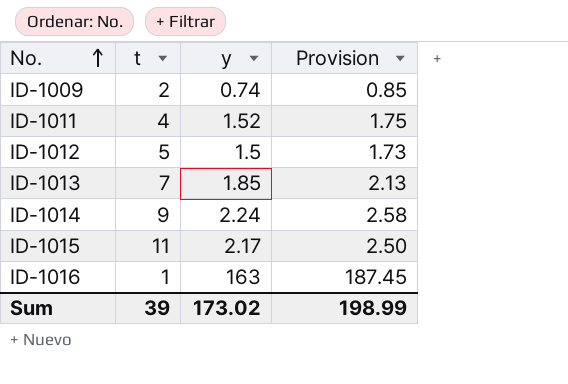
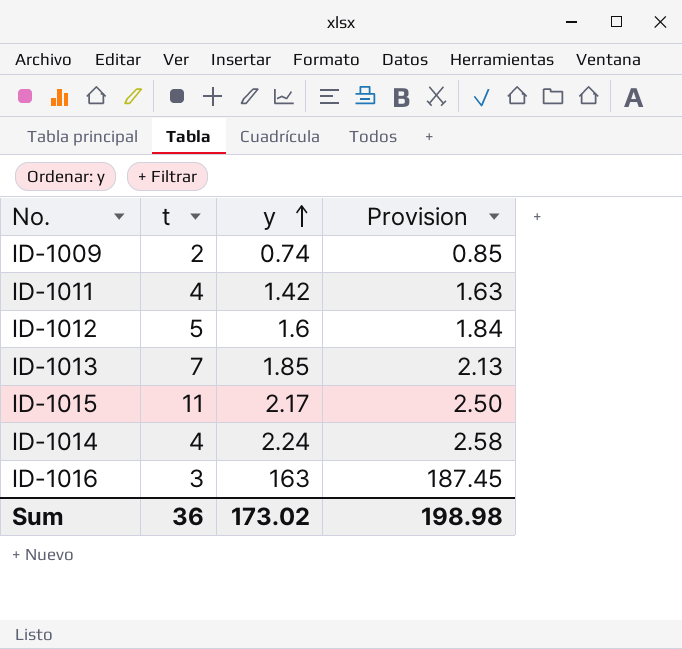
row order: No. ascending -> y ascending
ID-1011 | y: 1.52 -> 1.42
ID-1011 | Provision: 1.75 -> 1.63
ID-1012 | y: 1.5 -> 1.6
ID-1012 | Provision: 1.73 -> 1.84
ID-1014 | t: 9 -> 4
ID-1016 | t: 1 -> 3
Sum | t: 39 -> 36
Sum | Provision: 198.99 -> 198.98

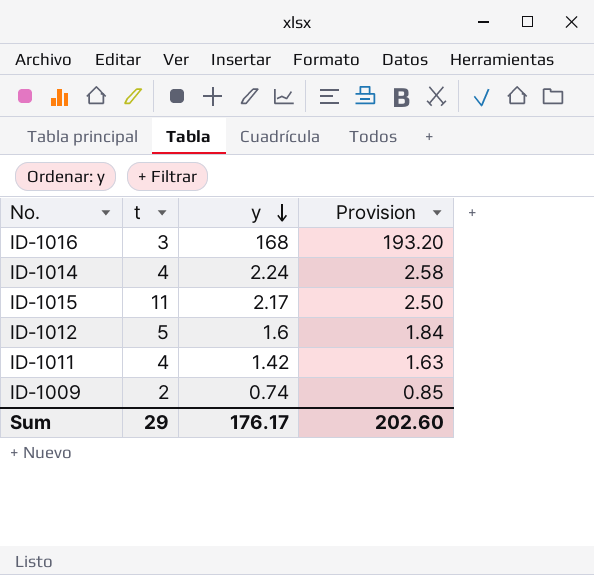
row order: y ascending -> y descending
row ID-1013: 7 | 1.85 | 2.13 -> none
ID-1016 | y: 163 -> 168
ID-1016 | Provision: 187.45 -> 193.20
Sum | t: 36 -> 29
Sum | y: 173.02 -> 176.17
Sum | Provision: 198.98 -> 202.60

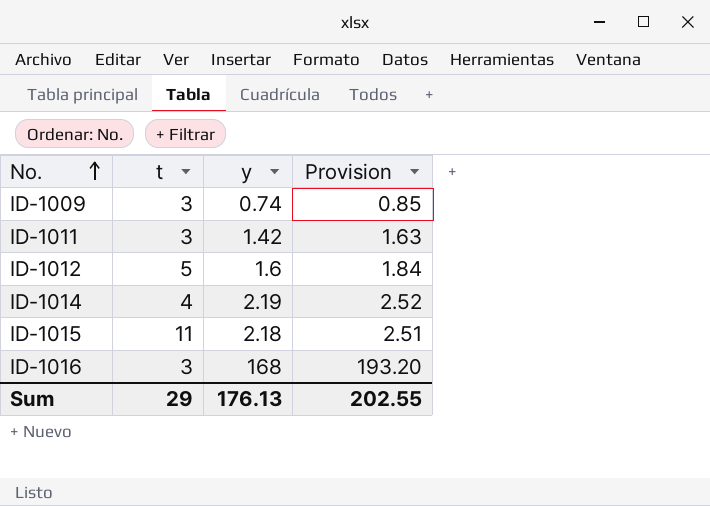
row order: y descending -> No. ascending
ID-1009 | t: 2 -> 3
ID-1011 | t: 4 -> 3
ID-1014 | y: 2.24 -> 2.19
ID-1014 | Provision: 2.58 -> 2.52
ID-1015 | y: 2.17 -> 2.18
ID-1015 | Provision: 2.50 -> 2.51
Sum | y: 176.17 -> 176.13
Sum | Provision: 202.60 -> 202.55

